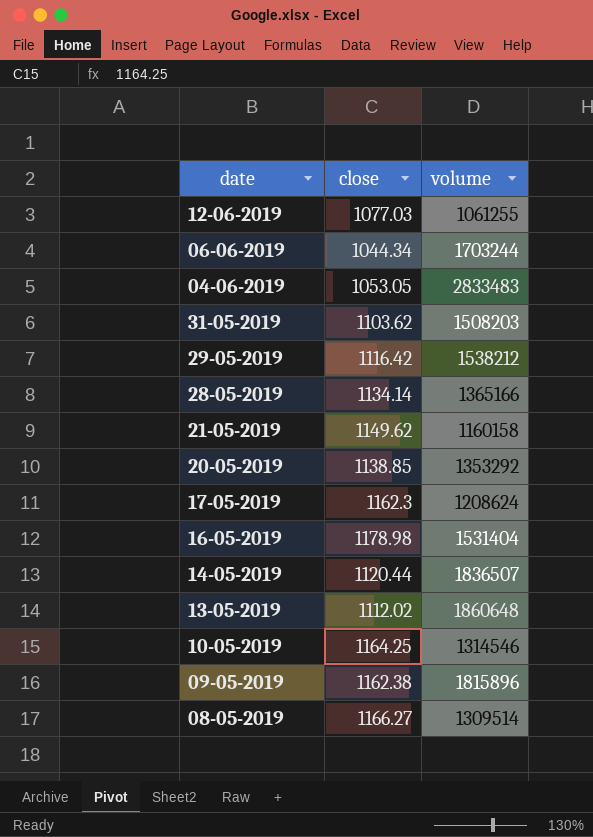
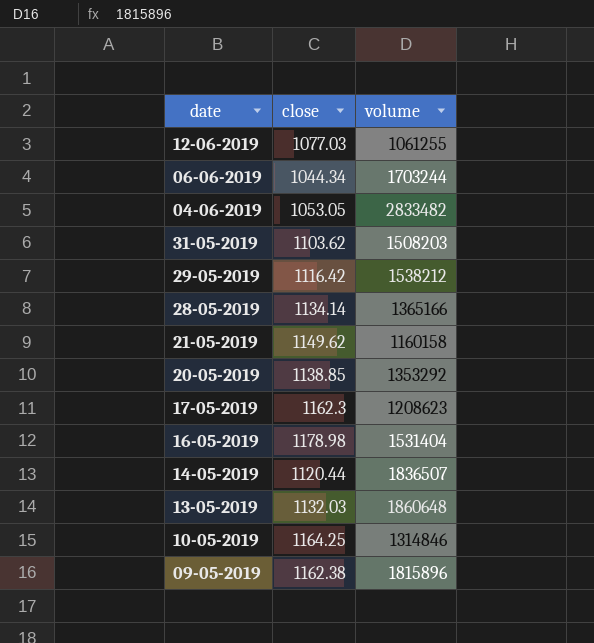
row 08-05-2019: 1166.27 | 1309514 -> none
04-06-2019 | volume: 2833483 -> 2833482
17-05-2019 | volume: 1208624 -> 1208623
13-05-2019 | close: 1112.02 -> 1132.03
10-05-2019 | volume: 1314546 -> 1314846

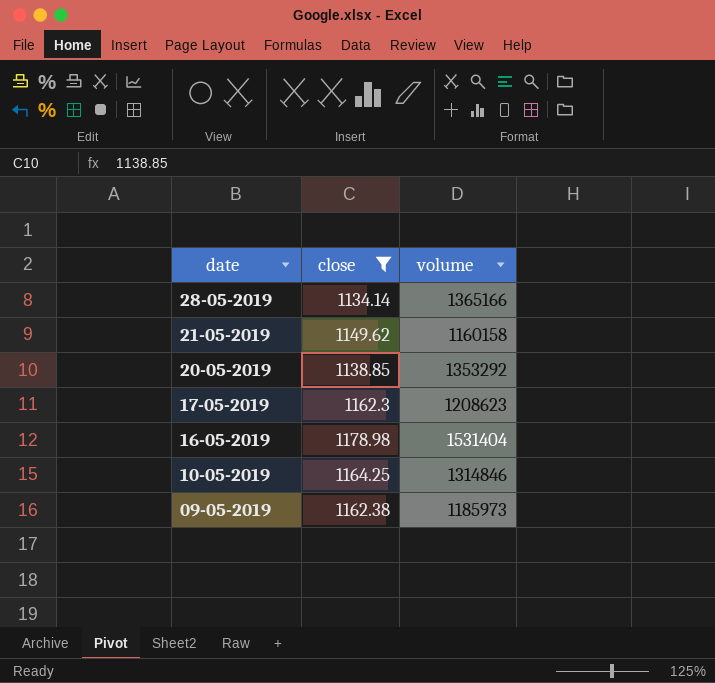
filter: none -> close >= 1134.14
09-05-2019 | volume: 1815896 -> 1185973

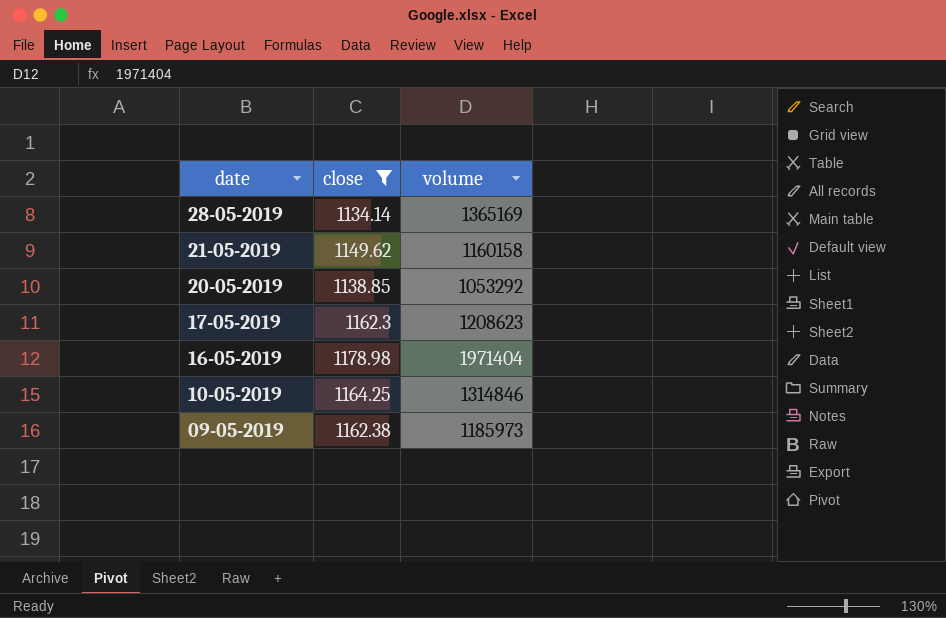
28-05-2019 | volume: 1365166 -> 1365169
20-05-2019 | volume: 1353292 -> 1053292
16-05-2019 | volume: 1531404 -> 1971404

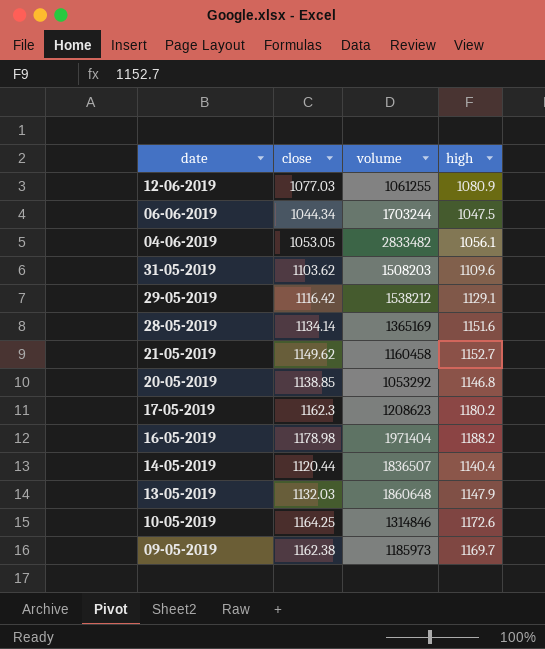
filter: close >= 1134.14 -> none
column high | position: none -> 4
21-05-2019 | volume: 1160158 -> 1160458

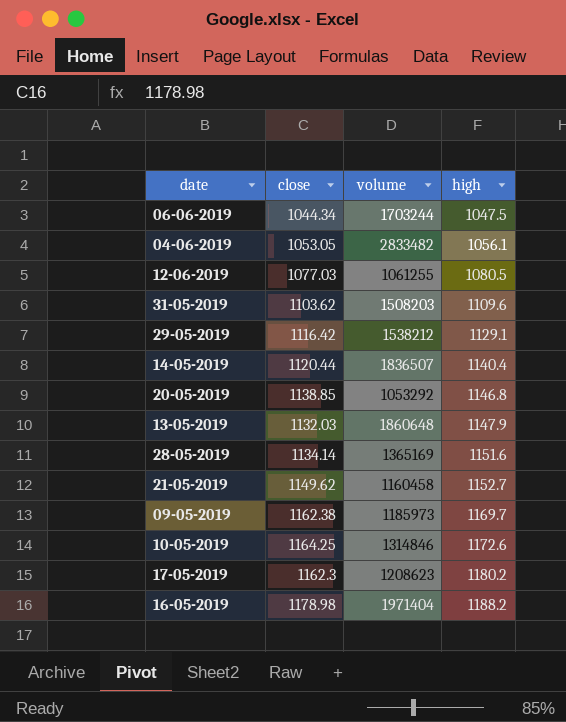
row order: date descending -> high ascending
12-06-2019 | high: 1080.9 -> 1080.5

